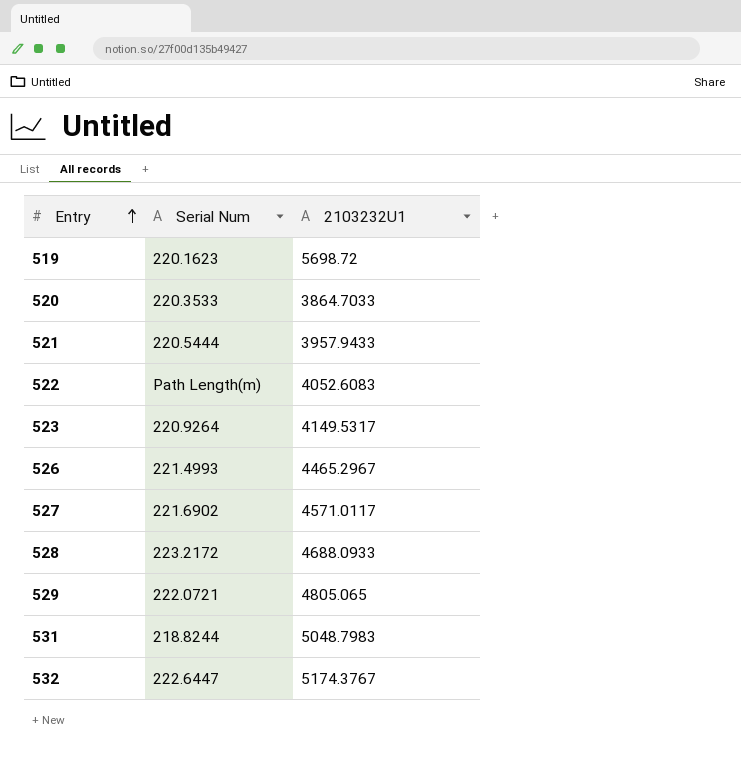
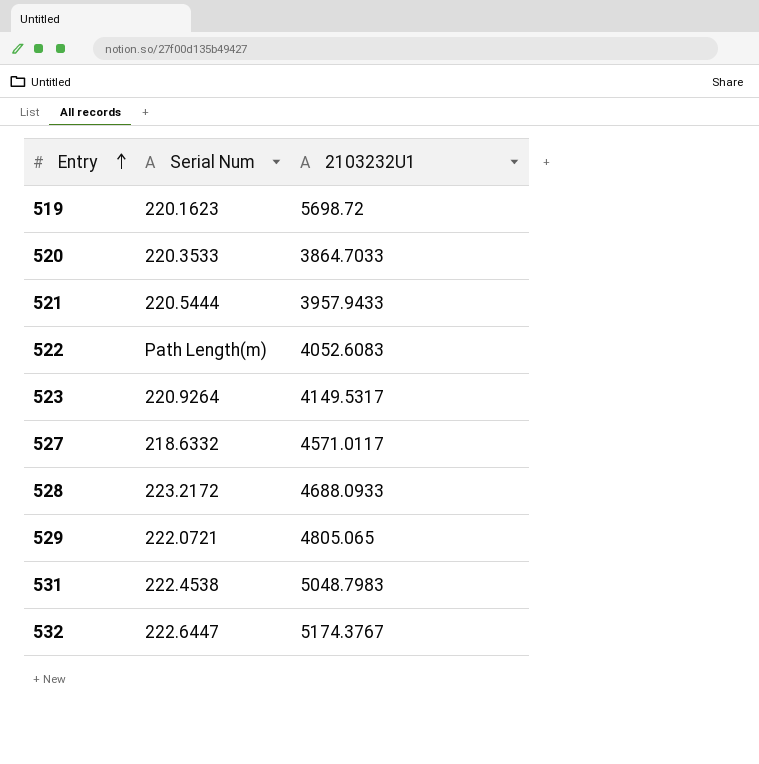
row 526: 221.4993 | 4465.2967 -> none
527 | Serial Num: 221.6902 -> 218.6332
531 | Serial Num: 218.8244 -> 222.4538

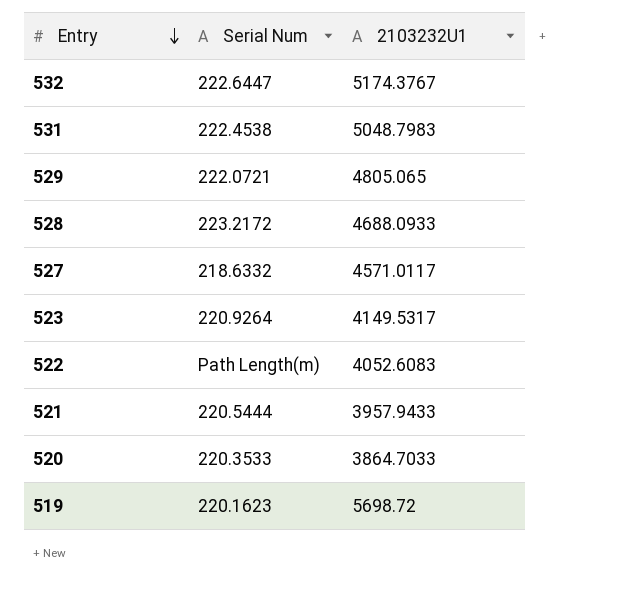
row order: Entry ascending -> Entry descending

